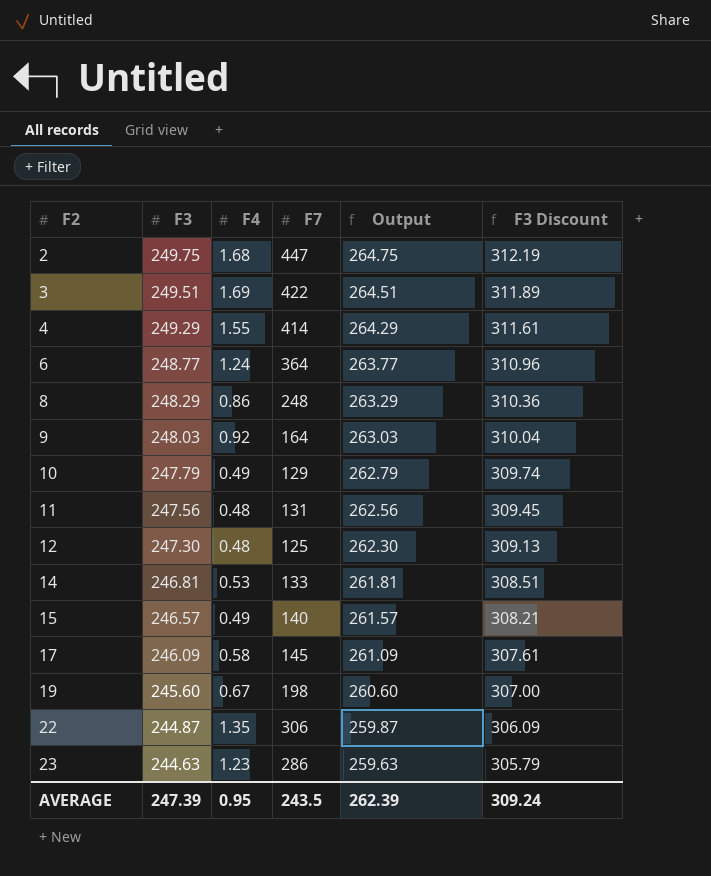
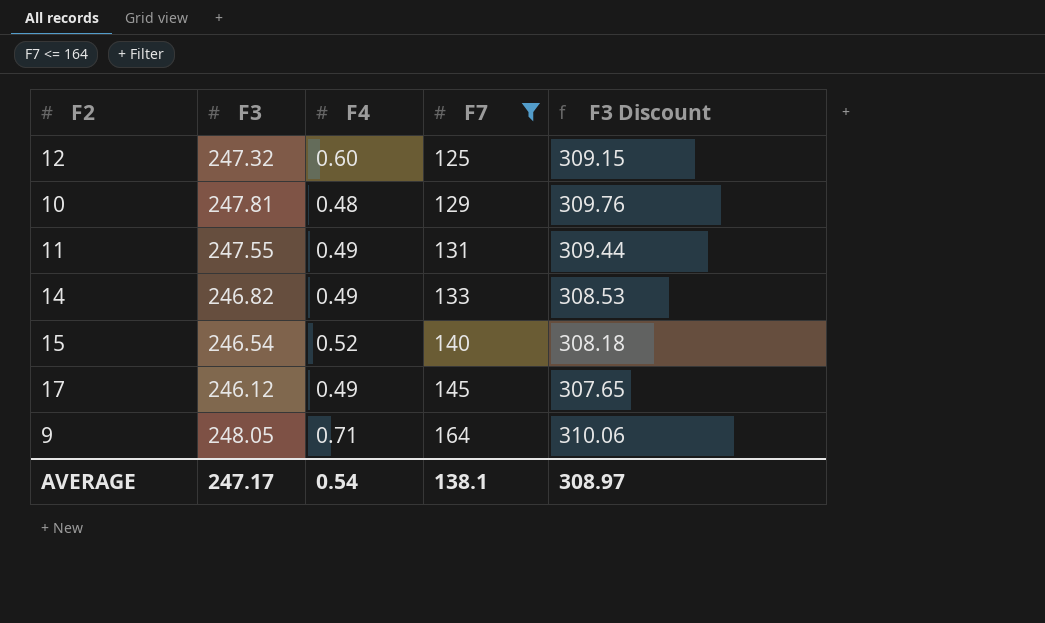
filter: none -> F7 <= 164
row order: F2 ascending -> F7 ascending
column Output | formula: [F3] + 15 -> none
12 | F3: 247.30 -> 247.32
12 | F4: 0.48 -> 0.60
12 | F3 Discount: 309.13 -> 309.15
10 | F3: 247.79 -> 247.81
10 | F4: 0.49 -> 0.48
10 | F3 Discount: 309.74 -> 309.76
11 | F3: 247.56 -> 247.55
11 | F4: 0.48 -> 0.49
11 | F3 Discount: 309.45 -> 309.44
14 | F3: 246.81 -> 246.82
14 | F4: 0.53 -> 0.49
14 | F3 Discount: 308.51 -> 308.53
15 | F3: 246.57 -> 246.54
15 | F4: 0.49 -> 0.52
15 | F3 Discount: 308.21 -> 308.18
17 | F3: 246.09 -> 246.12
17 | F4: 0.58 -> 0.49
17 | F3 Discount: 307.61 -> 307.65
9 | F3: 248.03 -> 248.05
9 | F4: 0.92 -> 0.71
9 | F3 Discount: 310.04 -> 310.06
AVERAGE | F3: 247.39 -> 247.17
AVERAGE | F4: 0.95 -> 0.54
AVERAGE | F7: 243.5 -> 138.1
AVERAGE | F3 Discount: 309.24 -> 308.97

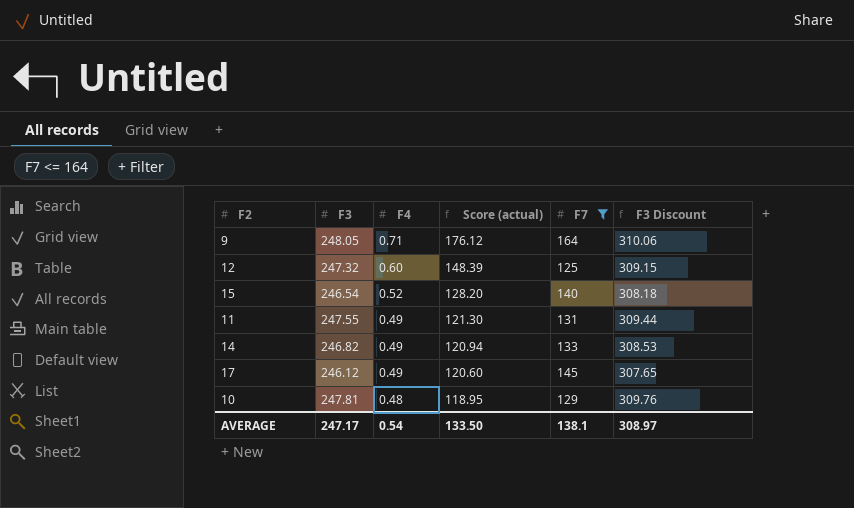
row order: F7 ascending -> F4 descending
column Score (actual) | formula: none -> [F3] * [F4]

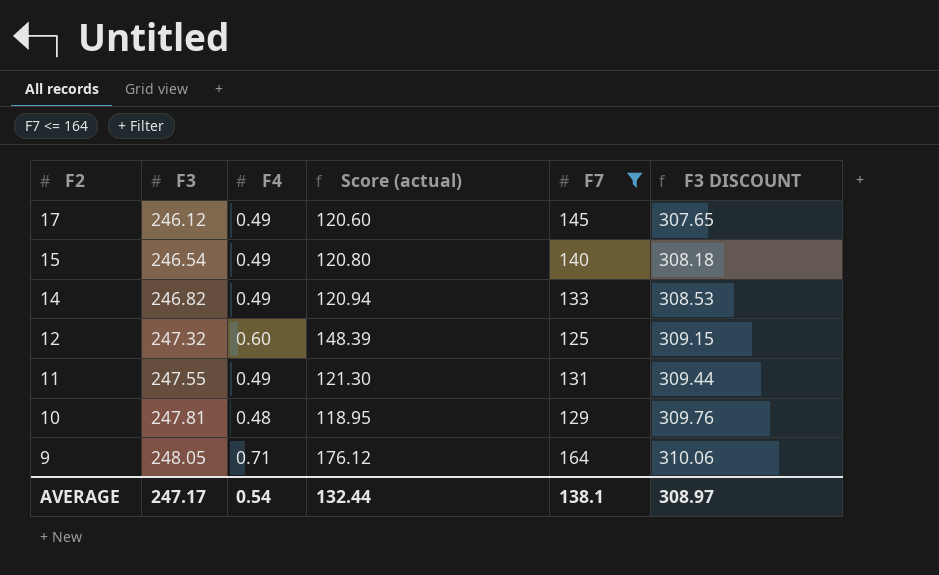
row order: F4 descending -> F2 descending
column name: F3 Discount -> F3 DISCOUNT
15 | F4: 0.52 -> 0.49
15 | Score (actual): 128.20 -> 120.80
AVERAGE | Score (actual): 133.50 -> 132.44

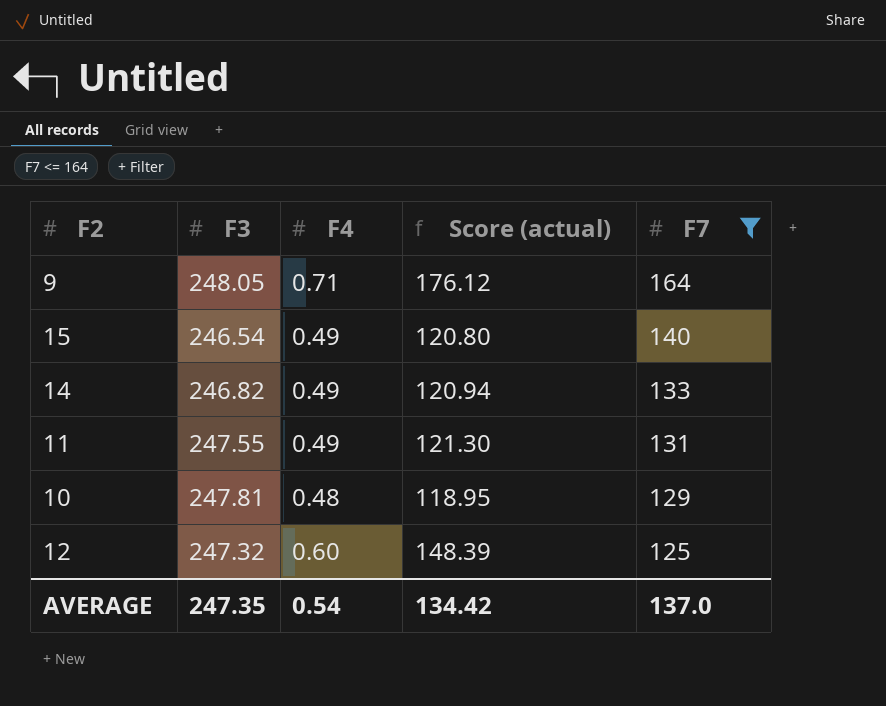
row order: F2 descending -> F7 descending
column F3 DISCOUNT | formula: [F3] * 1.25 -> none
row 17: 246.12 | 0.49 | 120.60 | 145 | 307.65 -> none
AVERAGE | F3: 247.17 -> 247.35
AVERAGE | Score (actual): 132.44 -> 134.42
AVERAGE | F7: 138.1 -> 137.0

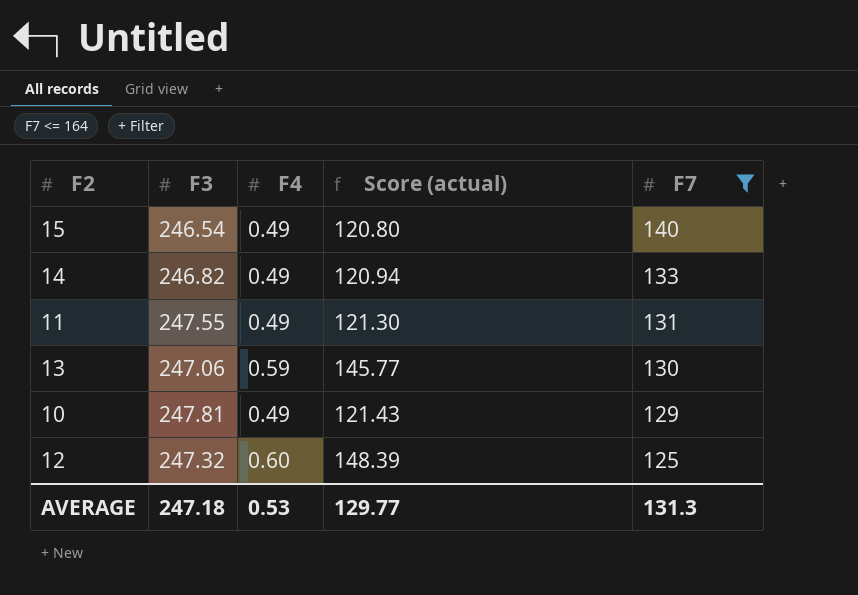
row 9: 248.05 | 0.71 | 176.12 | 164 -> none
row 13: none -> 247.06 | 0.59 | 145.77 | 130
10 | F4: 0.48 -> 0.49
10 | Score (actual): 118.95 -> 121.43
AVERAGE | F3: 247.35 -> 247.18
AVERAGE | F4: 0.54 -> 0.53
AVERAGE | Score (actual): 134.42 -> 129.77
AVERAGE | F7: 137.0 -> 131.3

